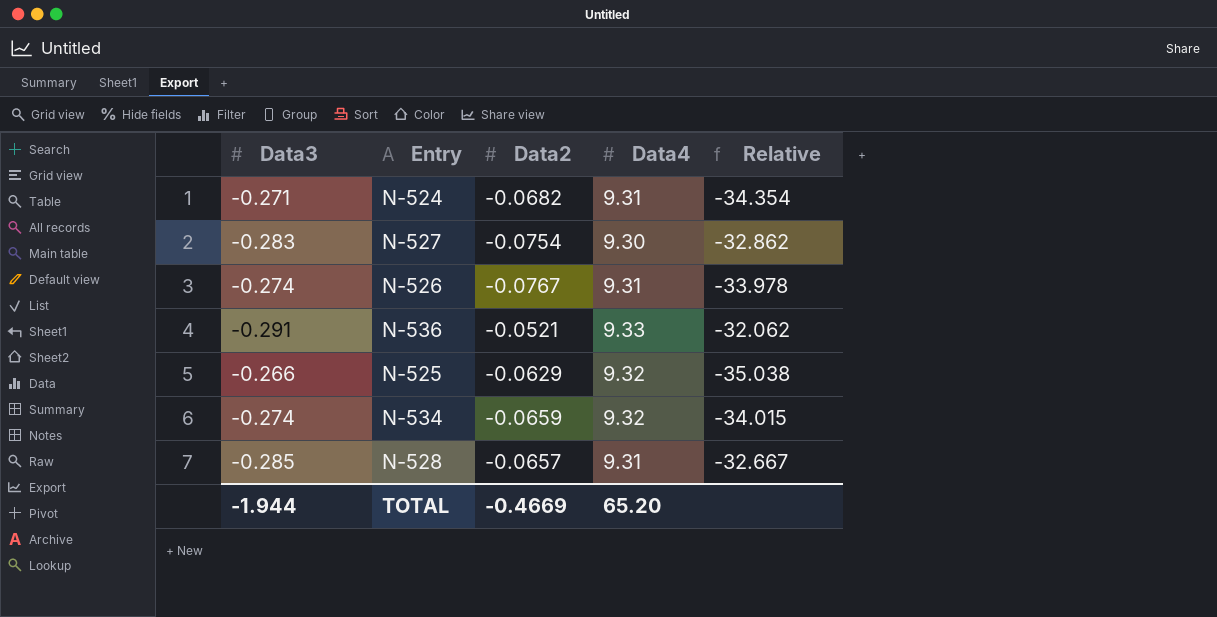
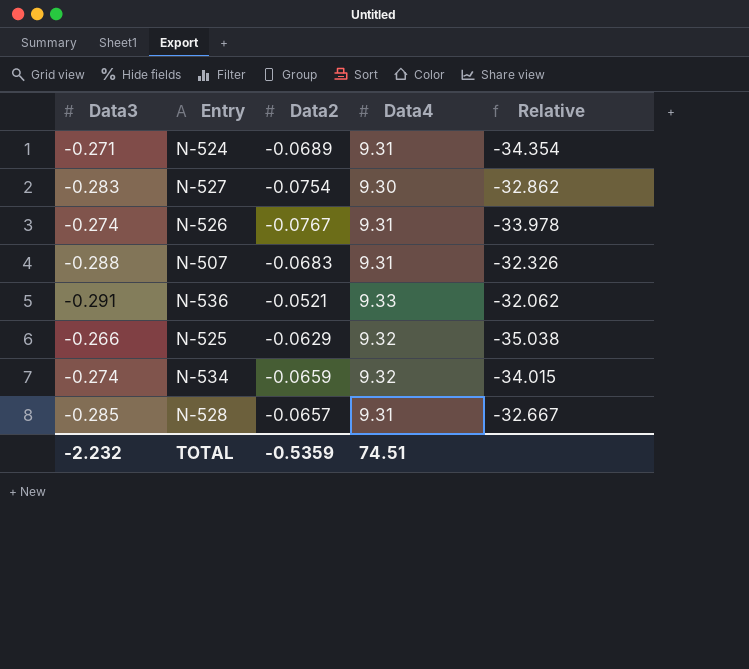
N-524 | Data2: -0.0682 -> -0.0689
row N-507: none -> -0.288 | -0.0683 | 9.31 | -32.326
TOTAL | Data3: -1.944 -> -2.232
TOTAL | Data2: -0.4669 -> -0.5359
TOTAL | Data4: 65.20 -> 74.51

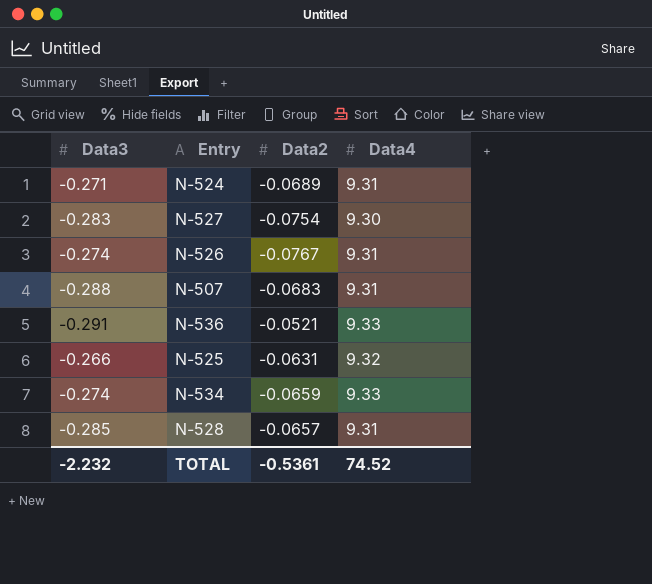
column Relative | formula: [Data4] / [Data3] -> none
N-525 | Data2: -0.0629 -> -0.0631
N-534 | Data4: 9.32 -> 9.33
TOTAL | Data2: -0.5359 -> -0.5361
TOTAL | Data4: 74.51 -> 74.52

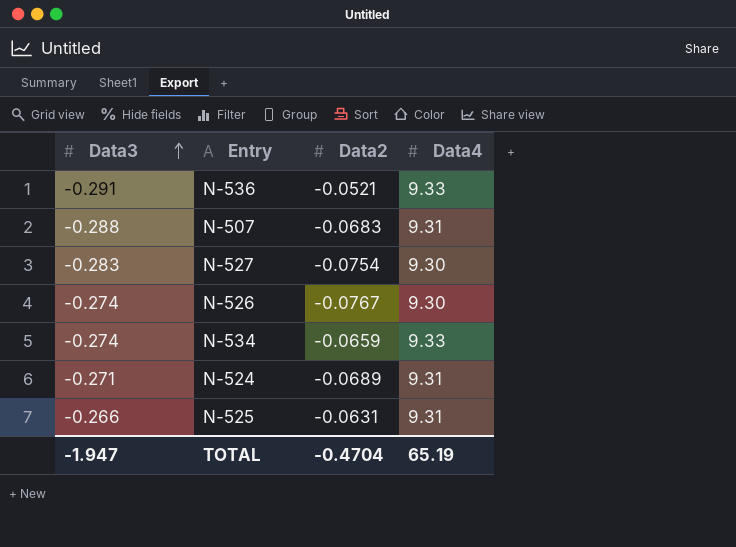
row order: none -> Data3 ascending
row N-528: -0.285 | -0.0657 | 9.31 -> none
N-526 | Data4: 9.31 -> 9.30
N-525 | Data4: 9.32 -> 9.31
TOTAL | Data3: -2.232 -> -1.947
TOTAL | Data2: -0.5361 -> -0.4704
TOTAL | Data4: 74.52 -> 65.19

